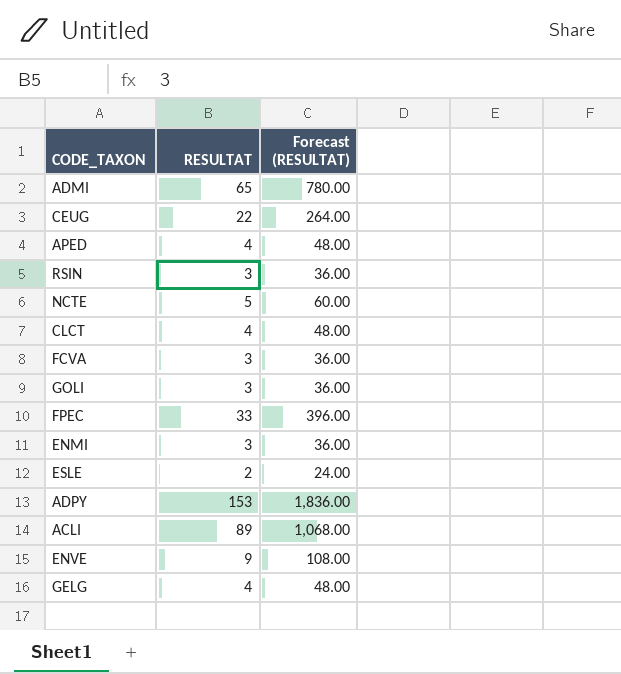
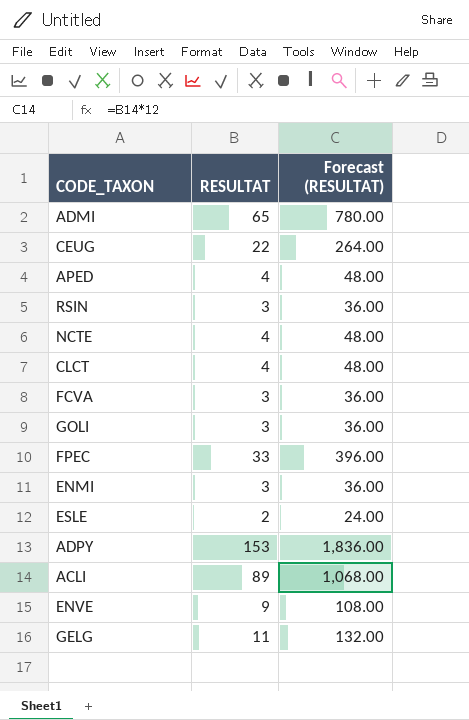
NCTE | RESULTAT: 5 -> 4
NCTE | Forecast (RESULTAT): 60.00 -> 48.00
GELG | RESULTAT: 4 -> 11
GELG | Forecast (RESULTAT): 48.00 -> 132.00

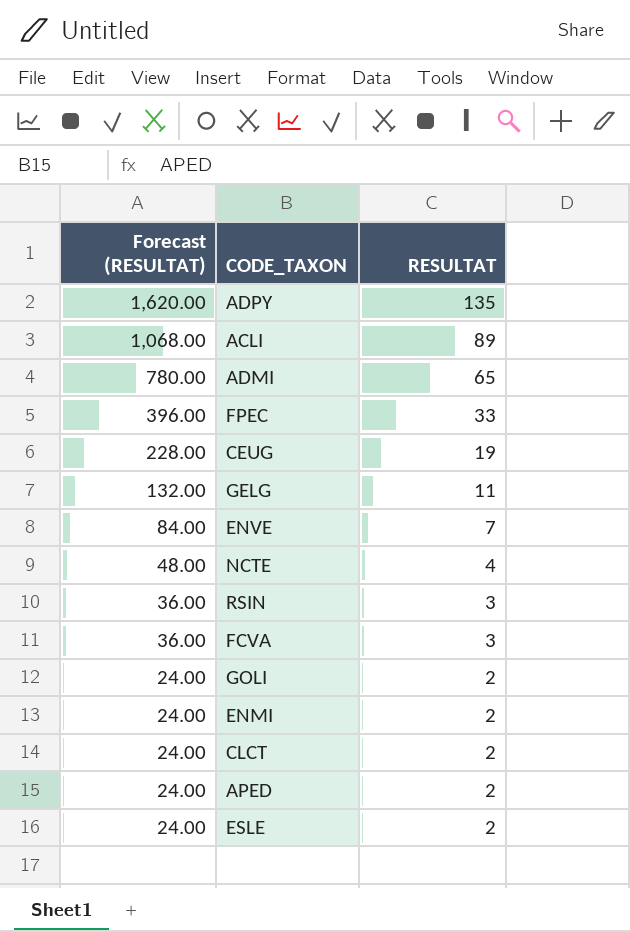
row order: none -> Forecast (RESULTAT) descending
column Forecast (RESULTAT) | position: 3 -> 1
ADPY | Forecast (RESULTAT): 1,836.00 -> 1,620.00
ADPY | RESULTAT: 153 -> 135
CEUG | Forecast (RESULTAT): 264.00 -> 228.00
CEUG | RESULTAT: 22 -> 19
ENVE | Forecast (RESULTAT): 108.00 -> 84.00
ENVE | RESULTAT: 9 -> 7
GOLI | Forecast (RESULTAT): 36.00 -> 24.00
GOLI | RESULTAT: 3 -> 2
ENMI | Forecast (RESULTAT): 36.00 -> 24.00
ENMI | RESULTAT: 3 -> 2
CLCT | Forecast (RESULTAT): 48.00 -> 24.00
CLCT | RESULTAT: 4 -> 2
APED | Forecast (RESULTAT): 48.00 -> 24.00
APED | RESULTAT: 4 -> 2

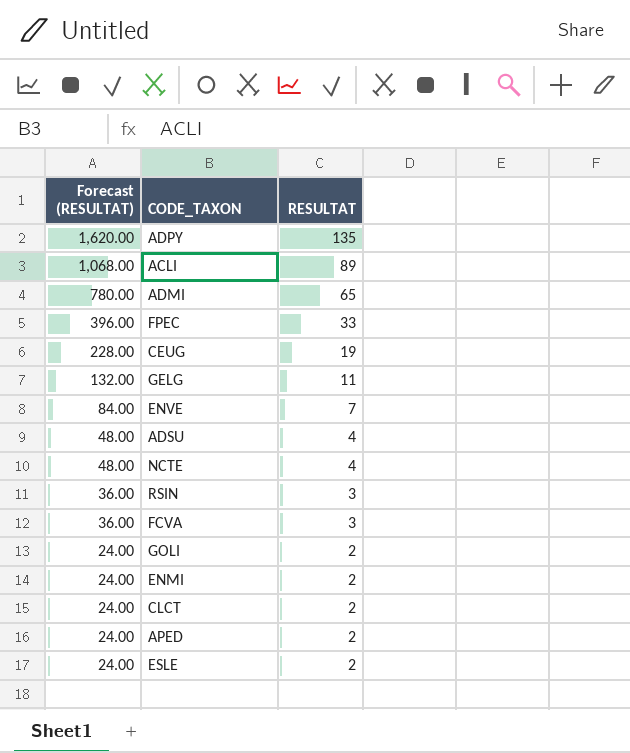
row ADSU: none -> 48.00 | 4

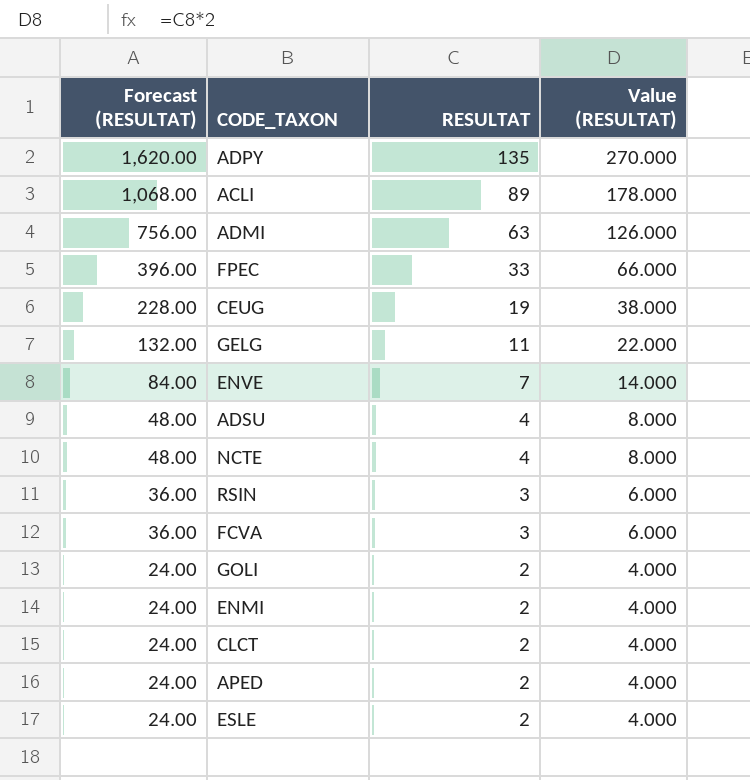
column Value (RESULTAT) | formula: none -> [RESULTAT] * 2
ADMI | Forecast (RESULTAT): 780.00 -> 756.00
ADMI | RESULTAT: 65 -> 63

